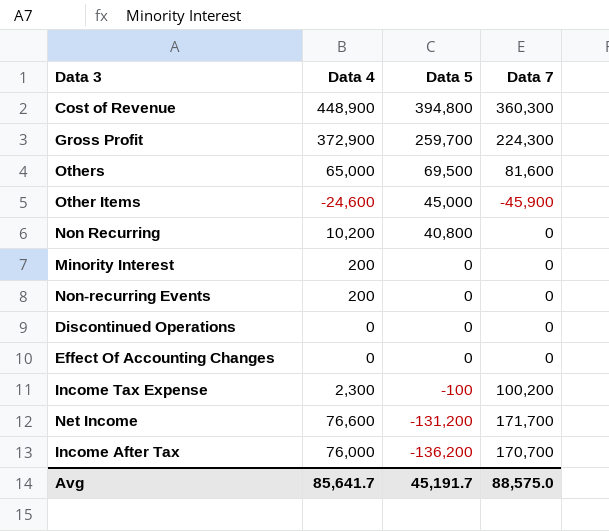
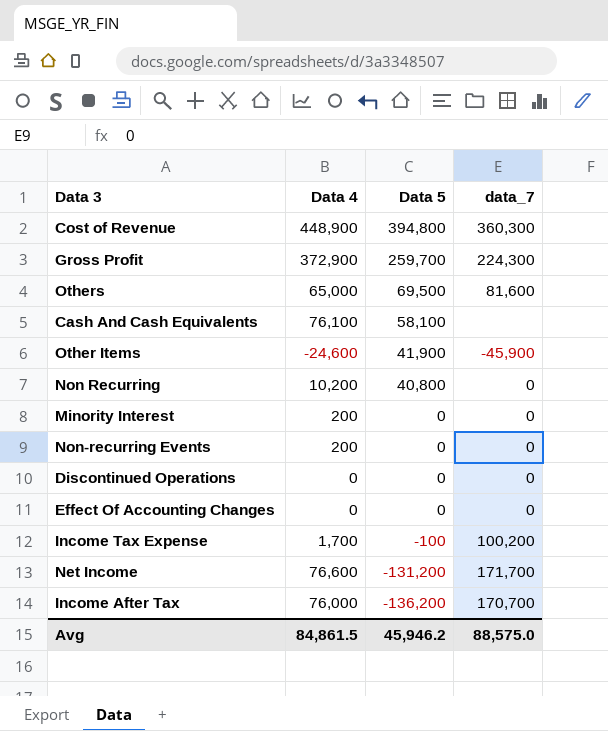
column name: Data 7 -> data_7
row Cash And Cash Equivalents: none -> 76,100 | 58,100 | none
Other Items | Data 5: 45,000 -> 41,900
Income Tax Expense | Data 4: 2,300 -> 1,700
Avg | Data 4: 85,641.7 -> 84,861.5
Avg | Data 5: 45,191.7 -> 45,946.2

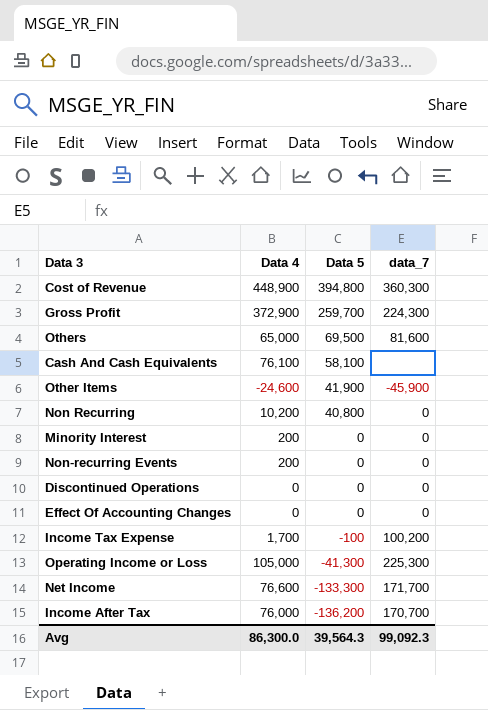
row Operating Income or Loss: none -> 105,000 | -41,300 | 225,300
Net Income | Data 5: -131,200 -> -133,300
Avg | Data 4: 84,861.5 -> 86,300.0
Avg | Data 5: 45,946.2 -> 39,564.3
Avg | data_7: 88,575.0 -> 99,092.3

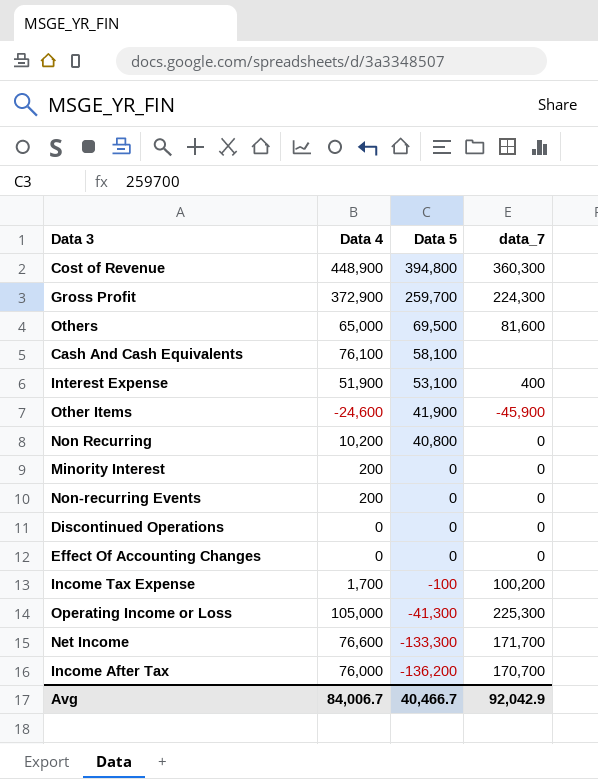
row Interest Expense: none -> 51,900 | 53,100 | 400
Avg | Data 4: 86,300.0 -> 84,006.7
Avg | Data 5: 39,564.3 -> 40,466.7
Avg | data_7: 99,092.3 -> 92,042.9

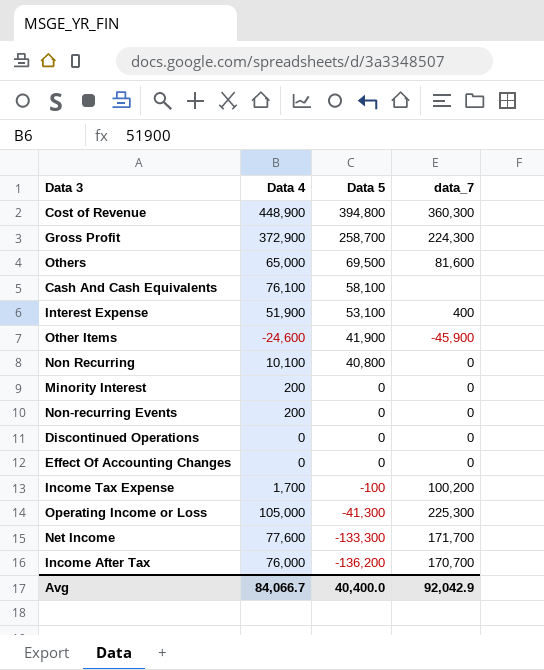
Gross Profit | Data 5: 259,700 -> 258,700
Non Recurring | Data 4: 10,200 -> 10,100
Net Income | Data 4: 76,600 -> 77,600
Avg | Data 4: 84,006.7 -> 84,066.7
Avg | Data 5: 40,466.7 -> 40,400.0

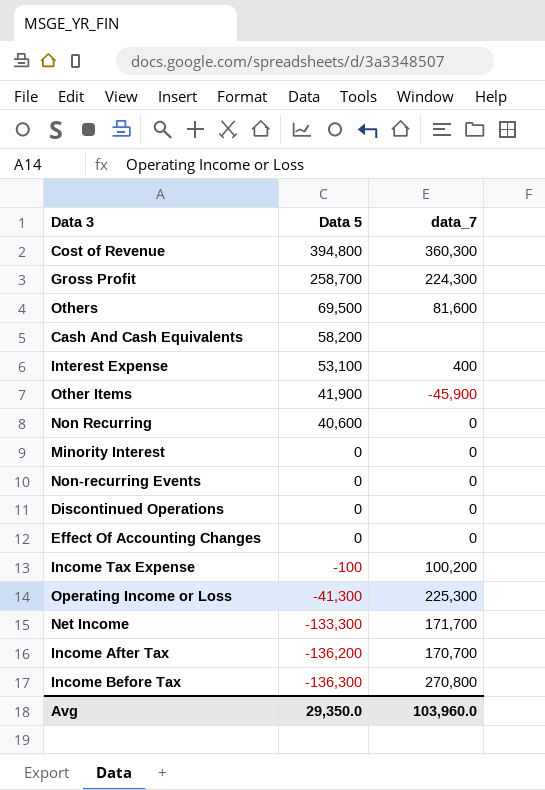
column Data 4 | position: 2 -> none
Cash And Cash Equivalents | Data 5: 58,100 -> 58,200
Non Recurring | Data 5: 40,800 -> 40,600
row Income Before Tax: none -> -136,300 | 270,800
Avg | Data 5: 40,400.0 -> 29,350.0
Avg | data_7: 92,042.9 -> 103,960.0

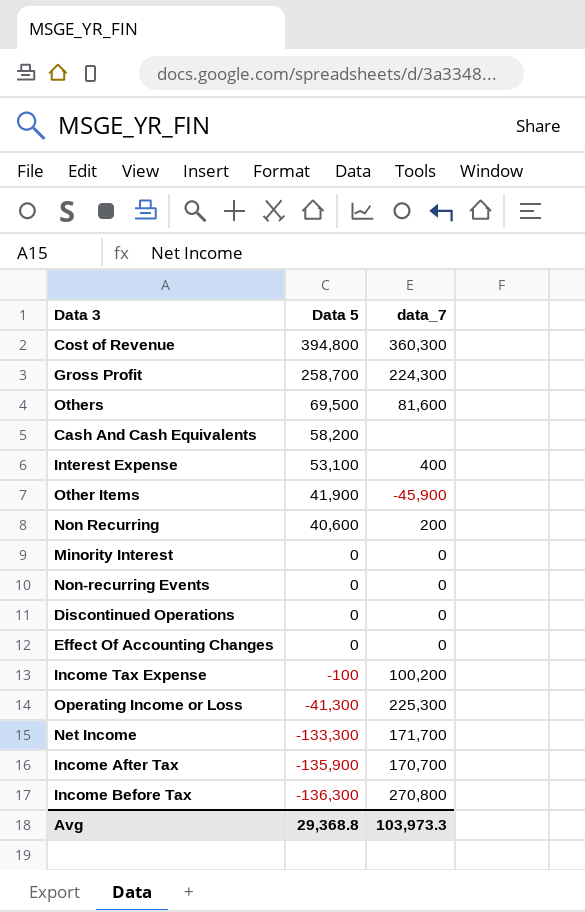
Non Recurring | data_7: 0 -> 200
Income After Tax | Data 5: -136,200 -> -135,900
Avg | Data 5: 29,350.0 -> 29,368.8
Avg | data_7: 103,960.0 -> 103,973.3

